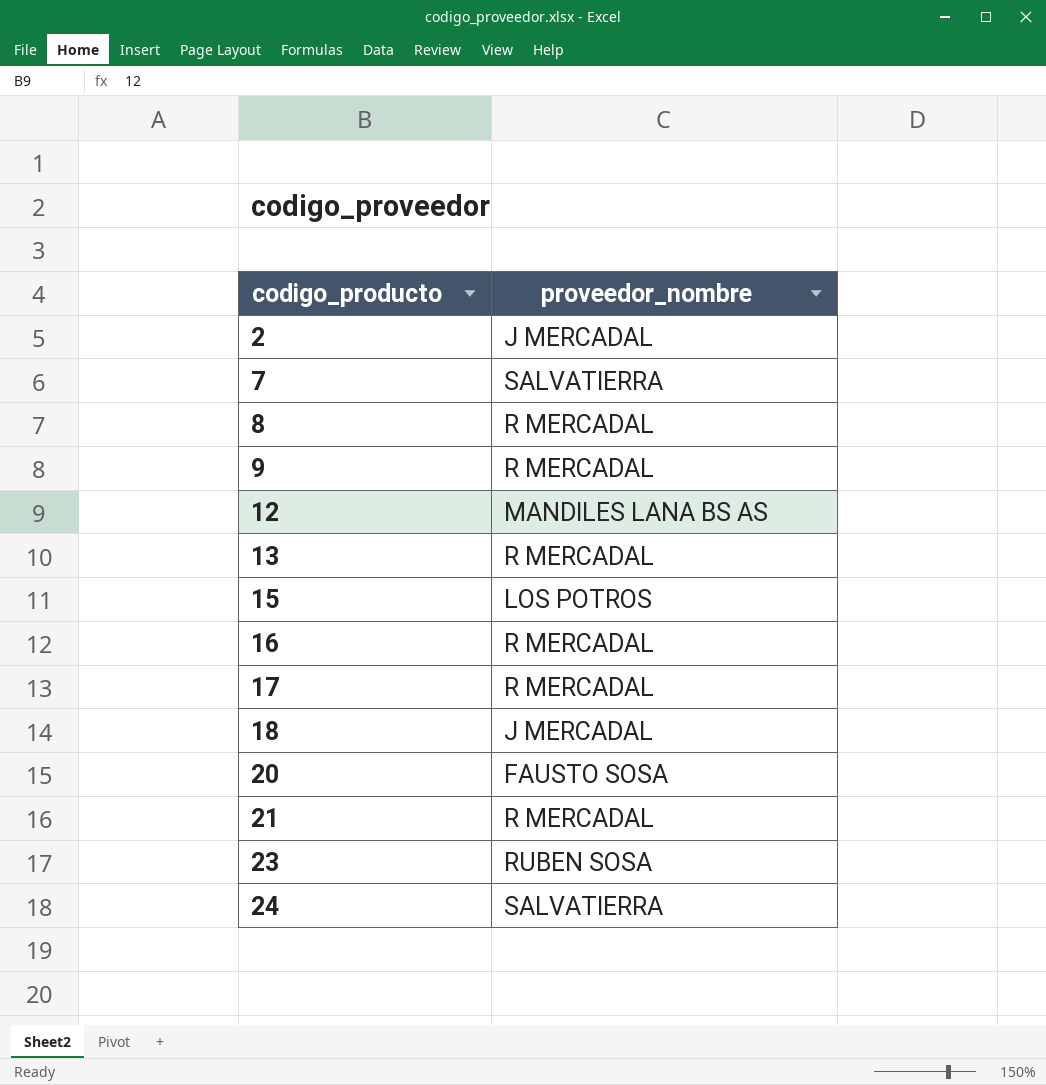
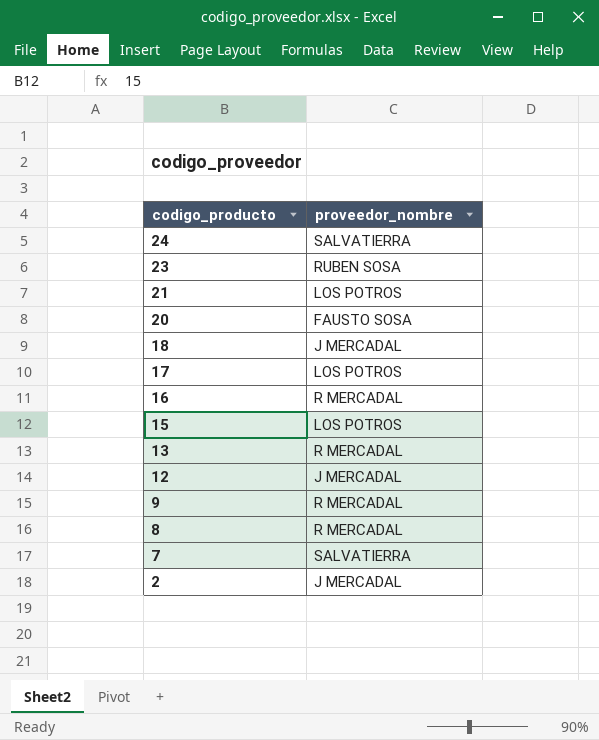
row order: codigo_producto ascending -> codigo_producto descending
21 | proveedor_nombre: R MERCADAL -> LOS POTROS
17 | proveedor_nombre: R MERCADAL -> LOS POTROS
12 | proveedor_nombre: MANDILES LANA BS AS -> J MERCADAL

